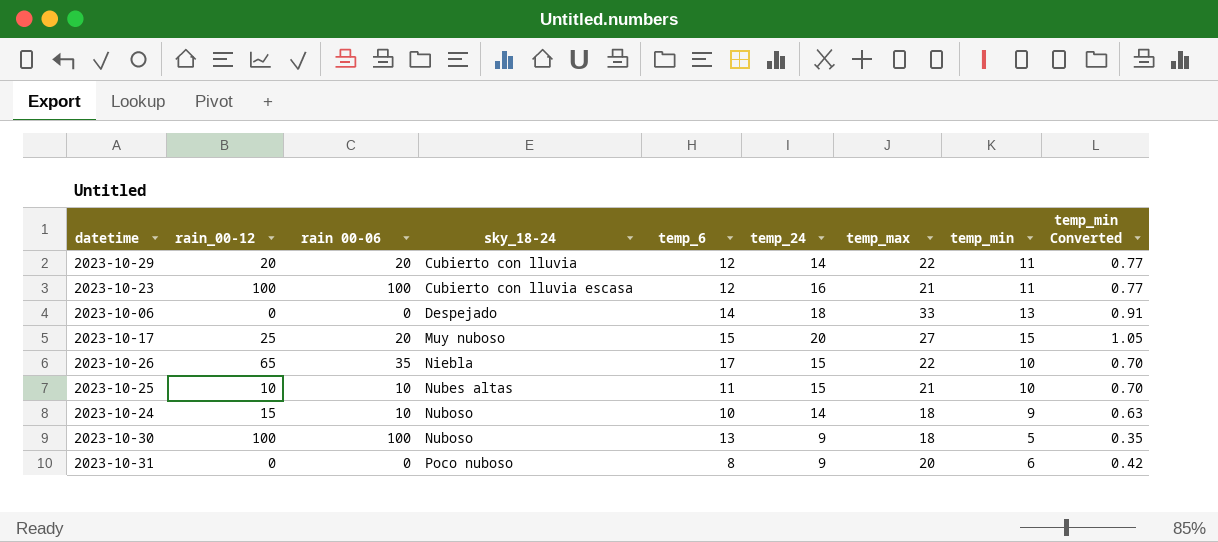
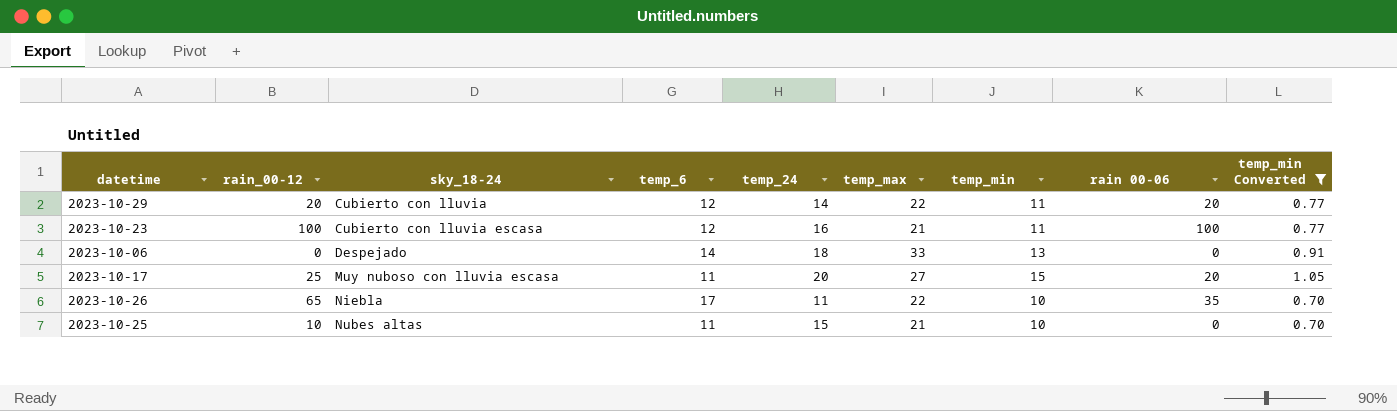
filter: none -> temp_min Converted >= 0.70
column rain 00-06 | position: 3 -> 8
2023-10-17 | sky_18-24: Muy nuboso -> Muy nuboso con lluvia escasa
2023-10-17 | temp_6: 15 -> 11
2023-10-26 | temp_24: 15 -> 11
2023-10-25 | rain 00-06: 10 -> 0

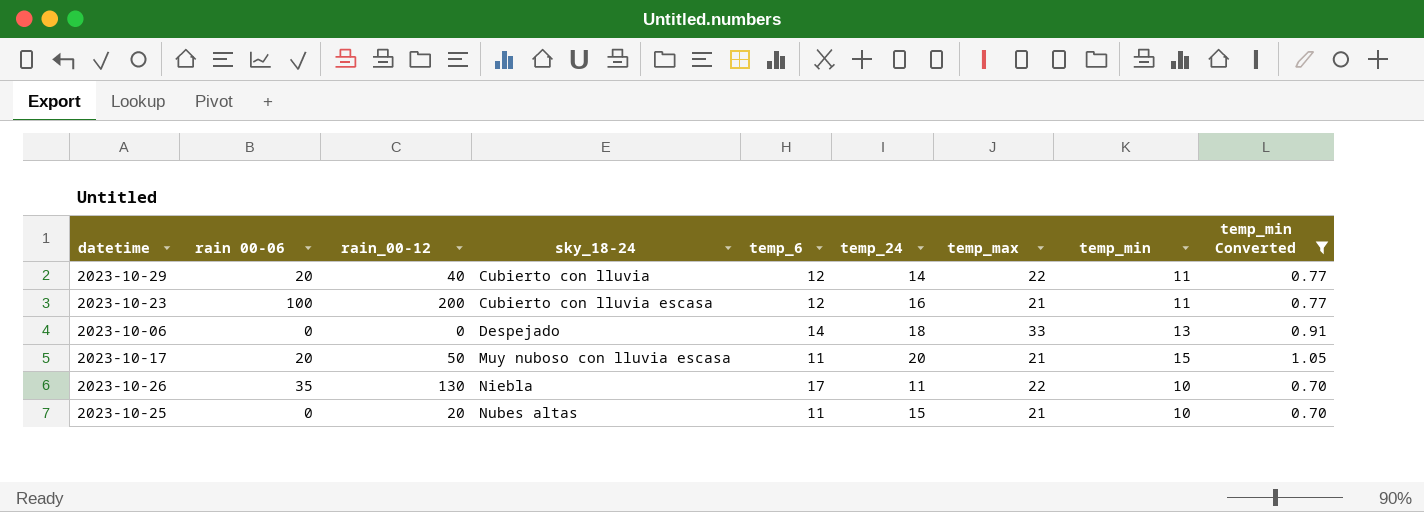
column rain 00-06 | position: 8 -> 2
2023-10-29 | rain_00-12: 20 -> 40
2023-10-23 | rain_00-12: 100 -> 200
2023-10-17 | rain_00-12: 25 -> 50
2023-10-17 | temp_max: 27 -> 21
2023-10-26 | rain_00-12: 65 -> 130
2023-10-25 | rain_00-12: 10 -> 20

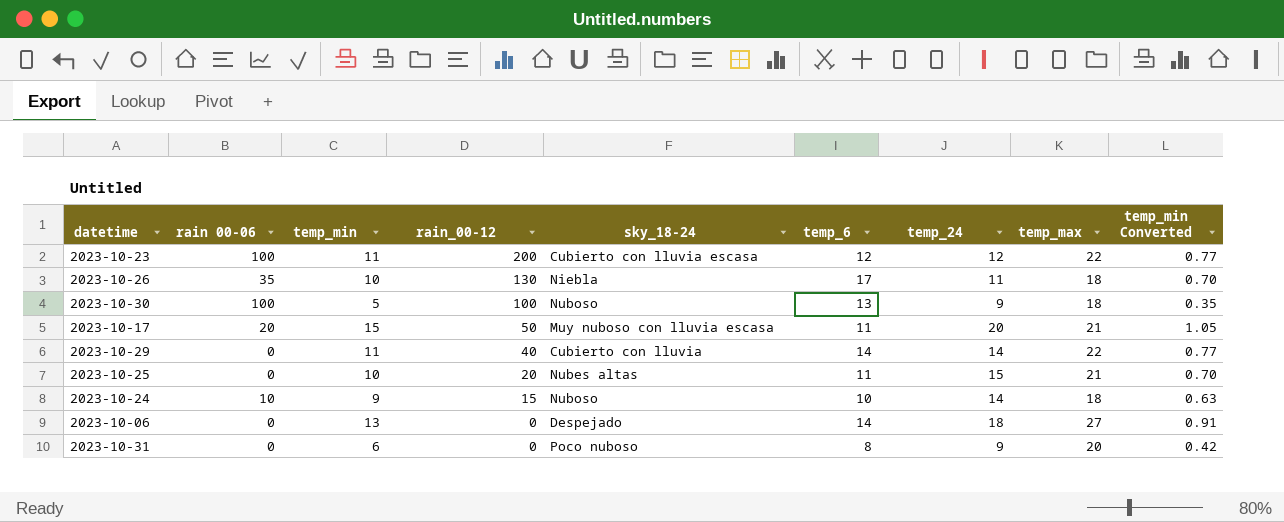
filter: temp_min Converted >= 0.70 -> none
row order: sky_18-24 ascending -> rain_00-12 descending
column temp_min | position: 8 -> 3
2023-10-23 | temp_24: 16 -> 12
2023-10-23 | temp_max: 21 -> 22
2023-10-26 | temp_max: 22 -> 18
2023-10-29 | rain 00-06: 20 -> 0
2023-10-29 | temp_6: 12 -> 14
2023-10-06 | temp_max: 33 -> 27

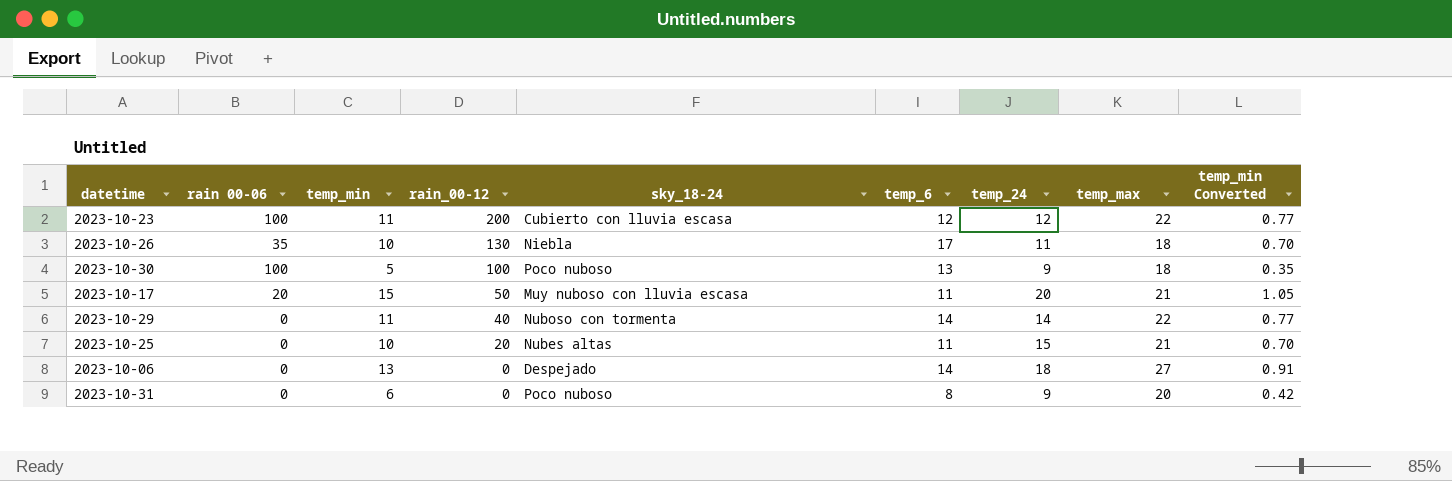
row 2023-10-24: 10 | 9 | 15 | Nuboso | 10 | 14 | 18 | 0.63 -> none
2023-10-30 | sky_18-24: Nuboso -> Poco nuboso
2023-10-29 | sky_18-24: Cubierto con lluvia -> Nuboso con tormenta

